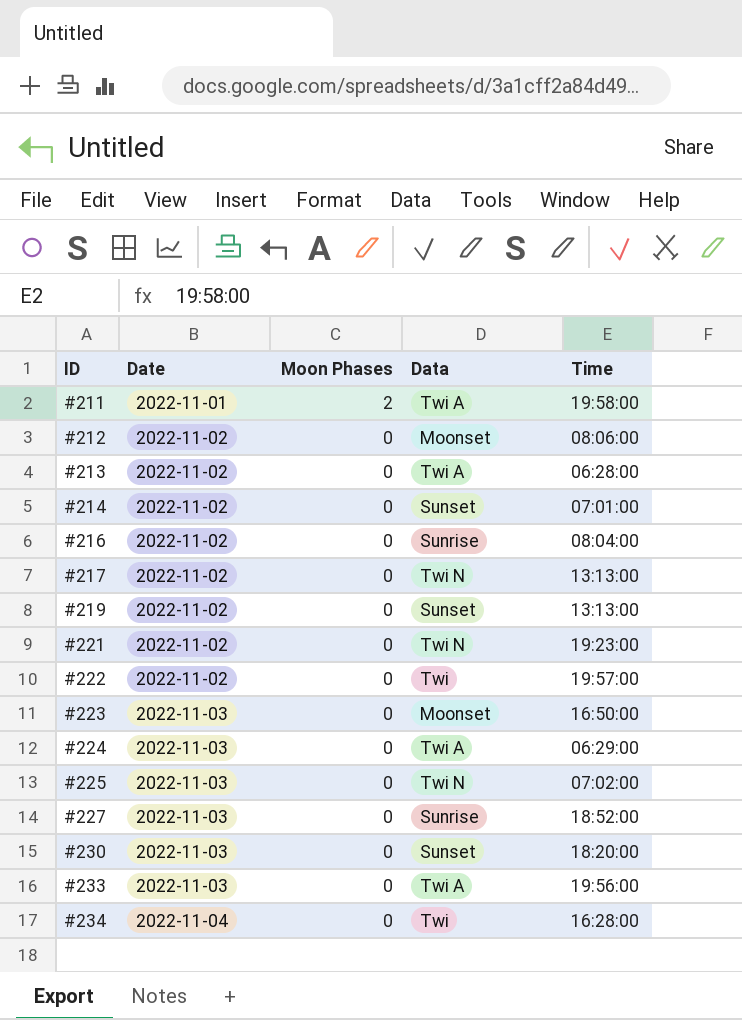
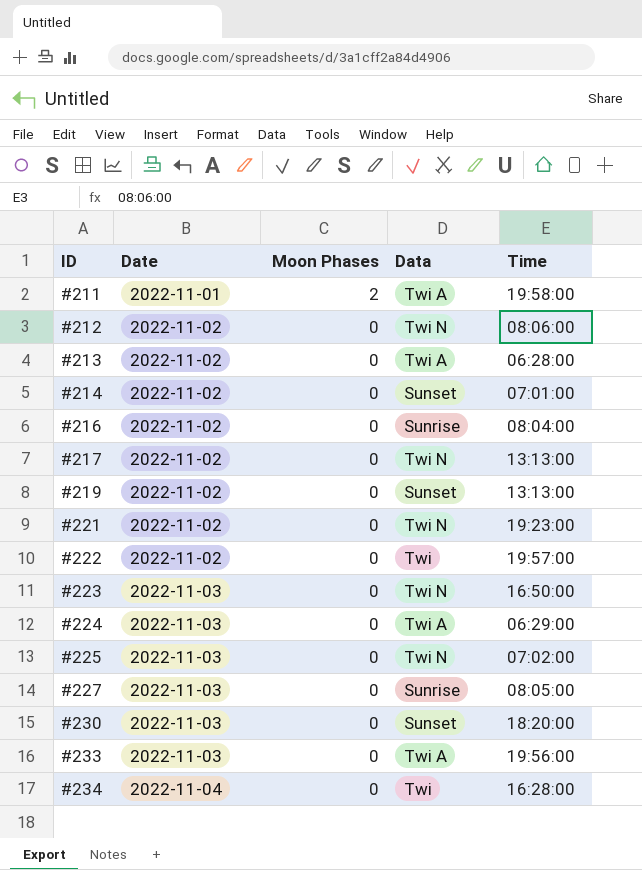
#212 | Data: Moonset -> Twi N
#223 | Data: Moonset -> Twi N
#227 | Time: 18:52:00 -> 08:05:00

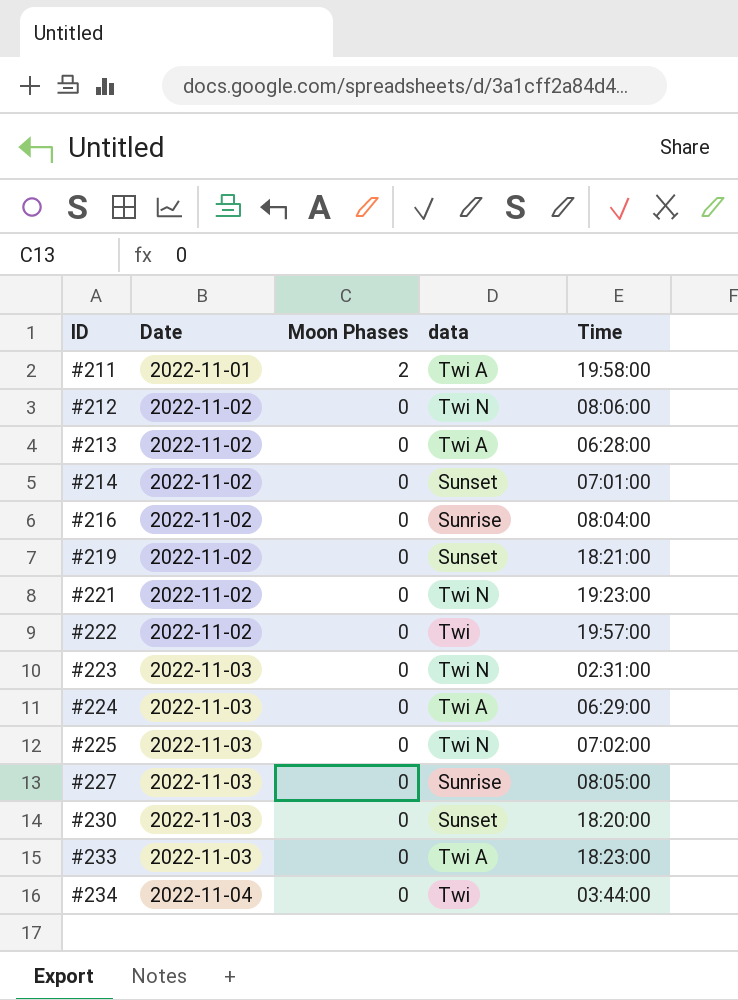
column name: Data -> data
row #217: 2022-11-02 | 0 | Twi N | 13:13:00 -> none
#219 | Time: 13:13:00 -> 18:21:00
#223 | Time: 16:50:00 -> 02:31:00
#233 | Time: 19:56:00 -> 18:23:00
#234 | Time: 16:28:00 -> 03:44:00

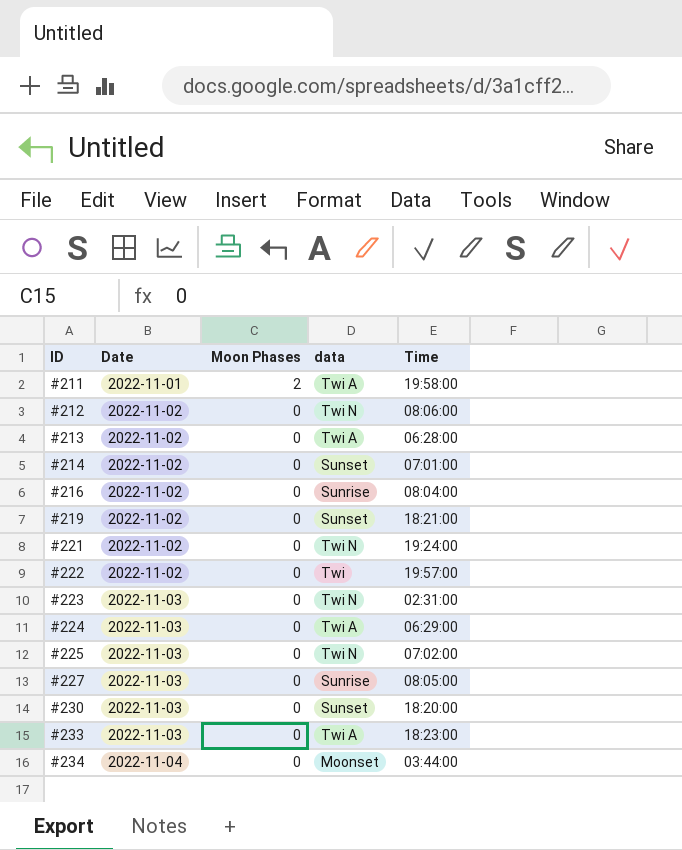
#221 | Time: 19:23:00 -> 19:24:00
#234 | data: Twi -> Moonset

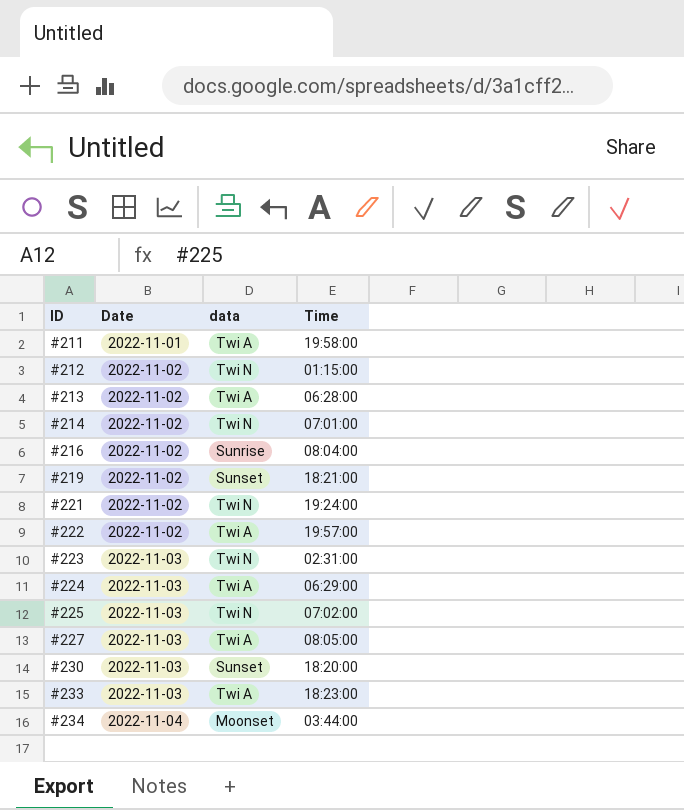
column Moon Phases | position: 3 -> none
#212 | Time: 08:06:00 -> 01:15:00
#214 | data: Sunset -> Twi N
#222 | data: Twi -> Twi A
#227 | data: Sunrise -> Twi A

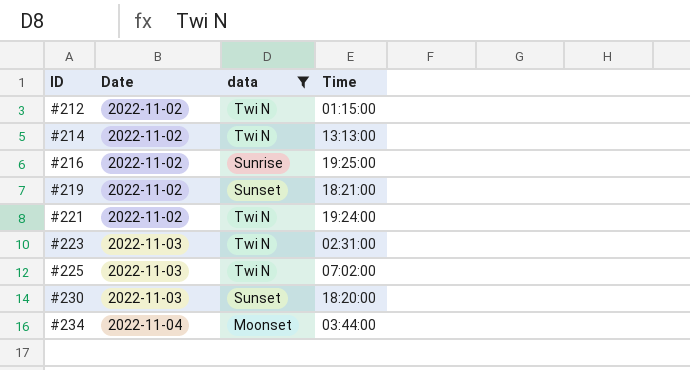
filter: none -> data != Twi A
#214 | Time: 07:01:00 -> 13:13:00
#216 | Time: 08:04:00 -> 19:25:00

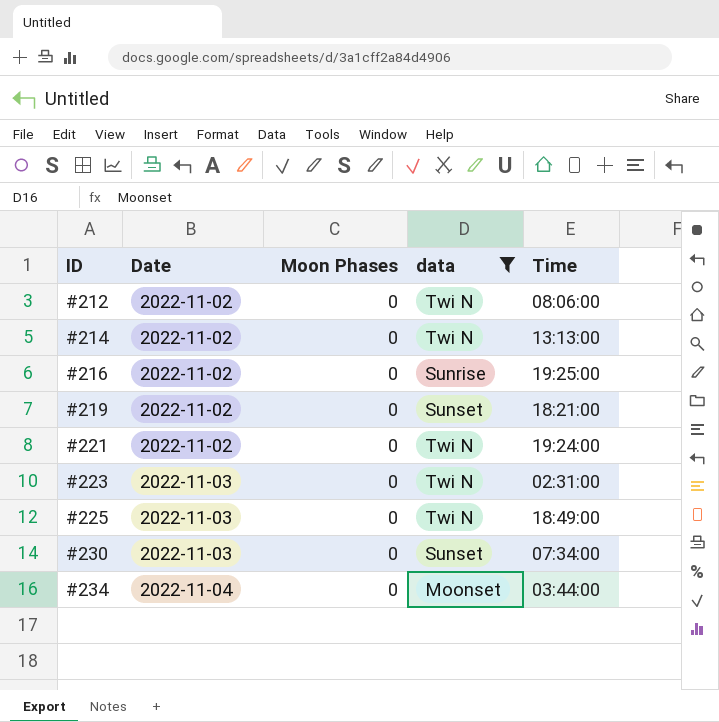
column Moon Phases | position: none -> 3
#212 | Time: 01:15:00 -> 08:06:00
#225 | Time: 07:02:00 -> 18:49:00
#230 | Time: 18:20:00 -> 07:34:00

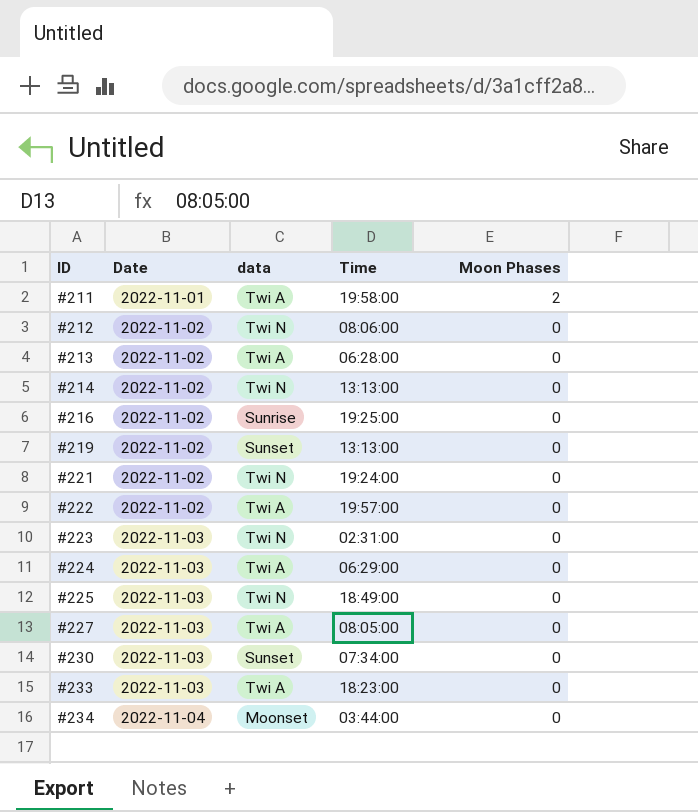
filter: data != Twi A -> none
column Moon Phases | position: 3 -> 5
#219 | Time: 18:21:00 -> 13:13:00

